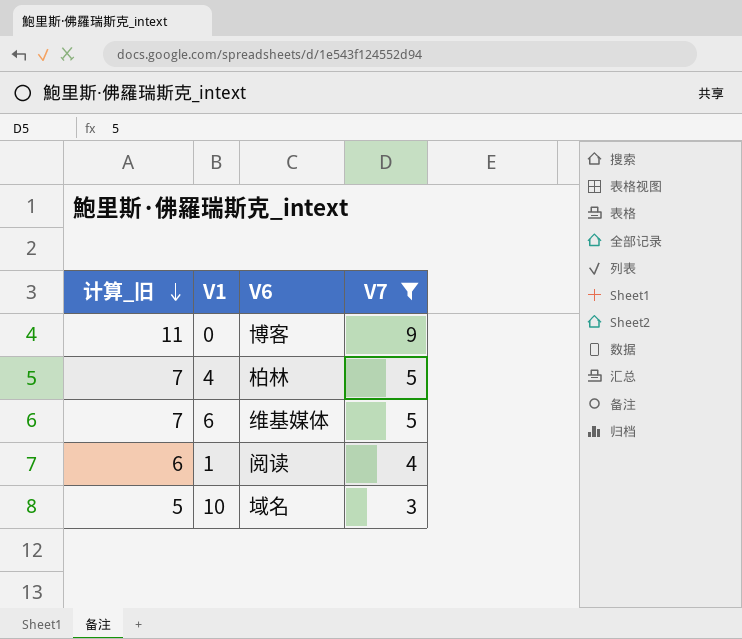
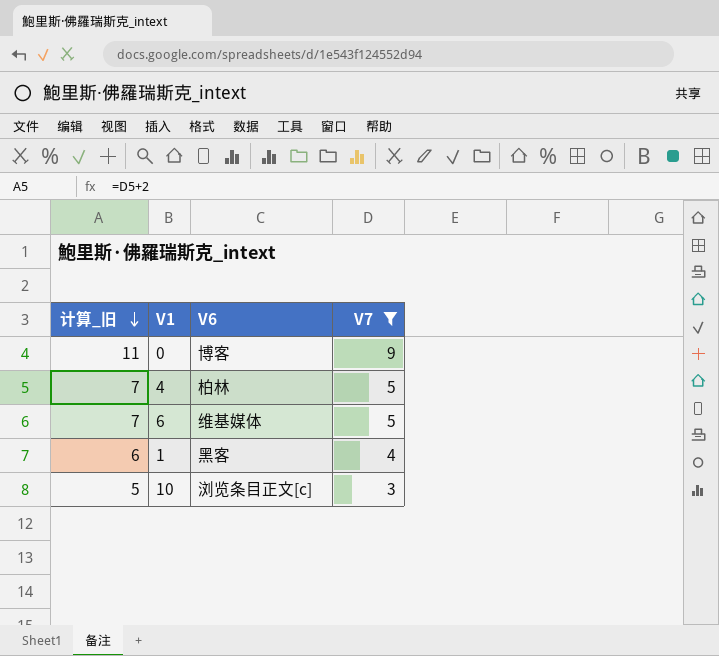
1 | V6: 阅读 -> 黑客
10 | V6: 域名 -> 浏览条目正文[c]

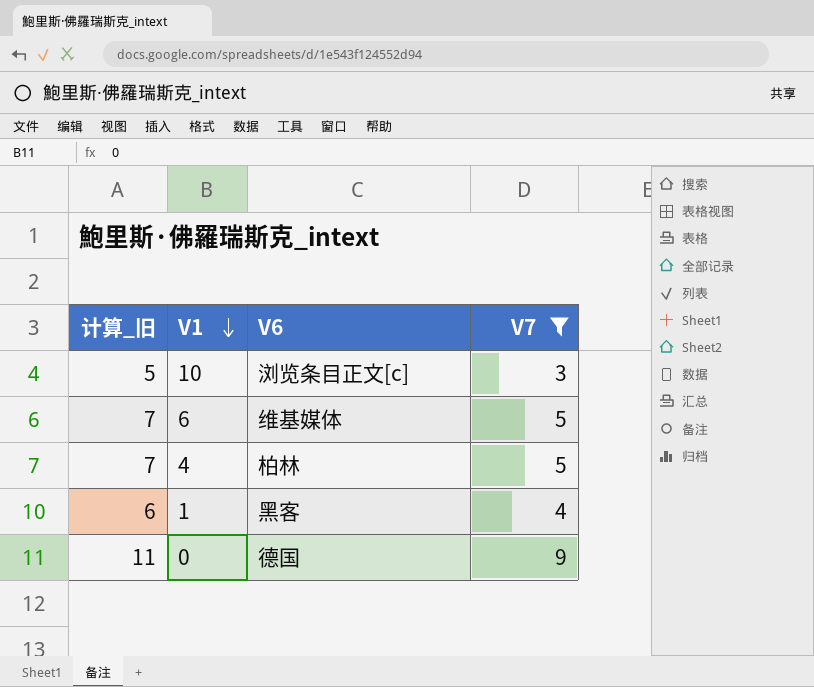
row order: 计算_旧 descending -> V1 descending
0 | V6: 博客 -> 德国

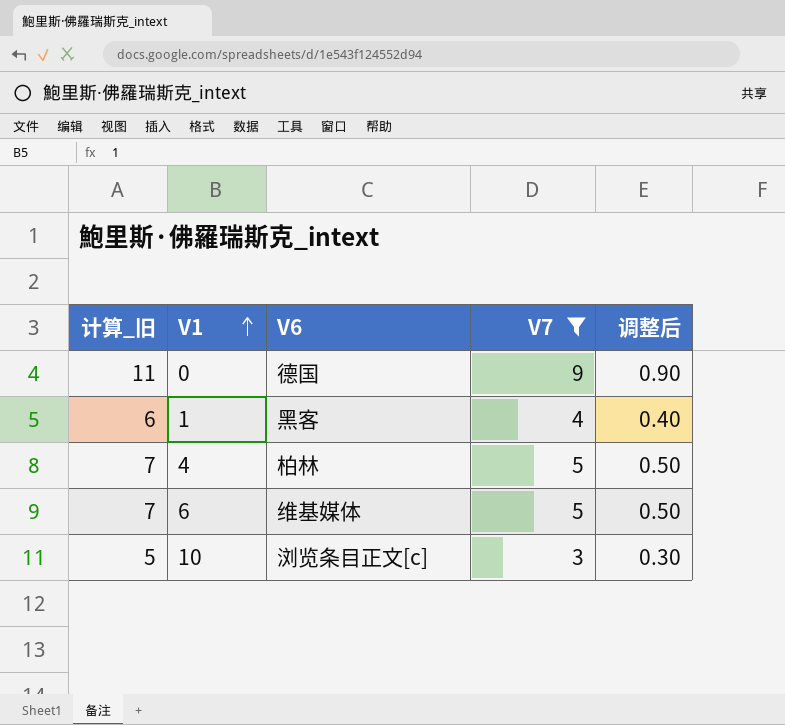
row order: V1 descending -> V1 ascending
column 调整后 | formula: none -> [V7] * 0.1

